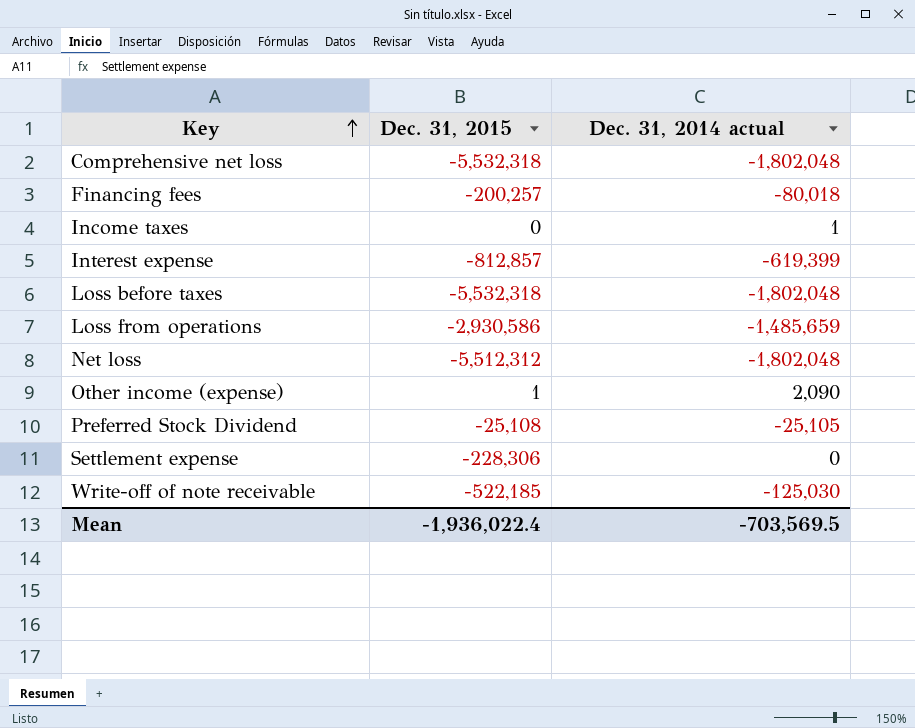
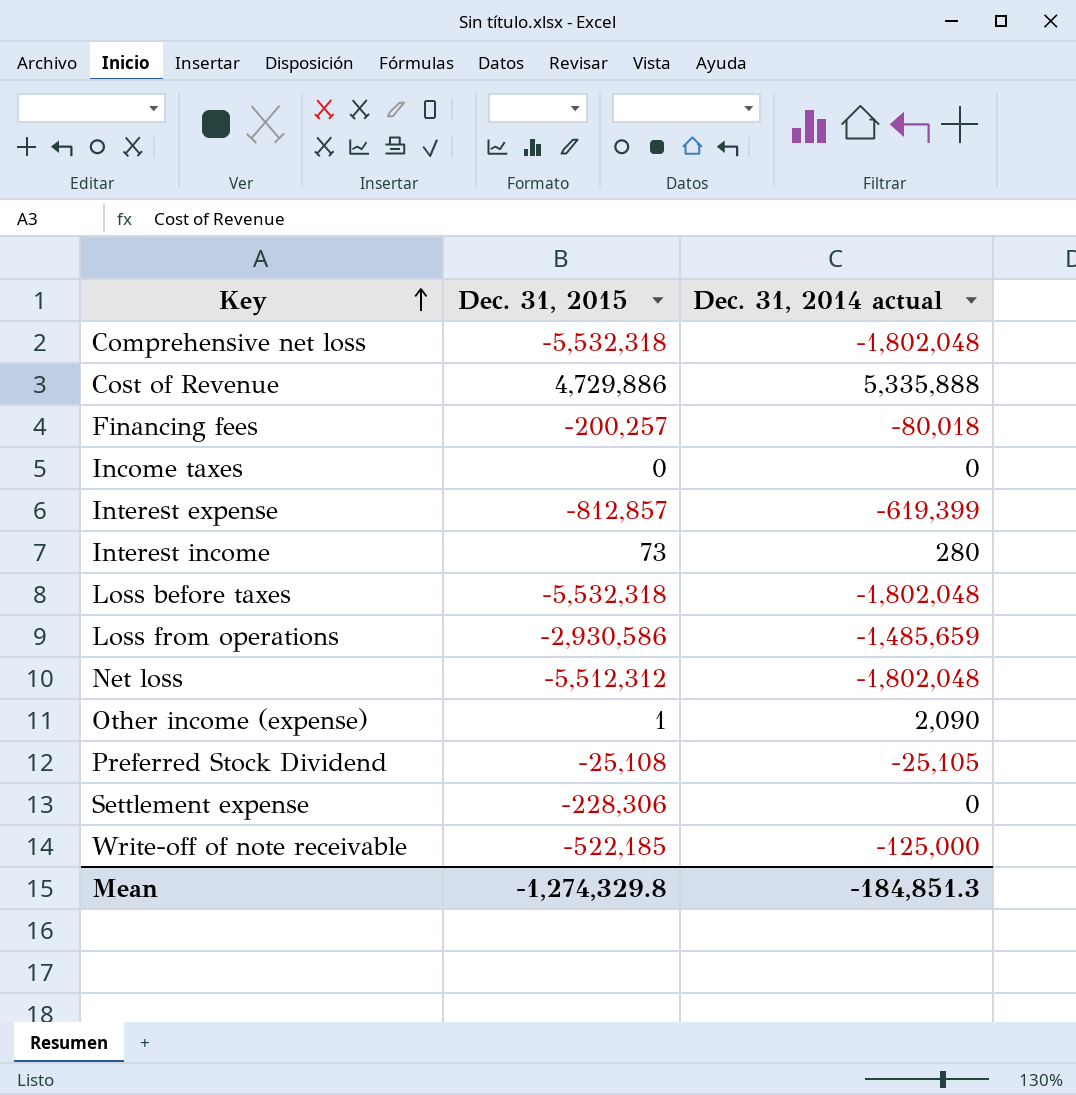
row Cost of Revenue: none -> 4,729,886 | 5,335,888
Income taxes | Dec. 31, 2014 actual: 1 -> 0
row Interest income: none -> 73 | 280
Write-off of note receivable | Dec. 31, 2014 actual: -125,030 -> -125,000
Mean | Dec. 31, 2015: -1,936,022.4 -> -1,274,329.8
Mean | Dec. 31, 2014 actual: -703,569.5 -> -184,851.3

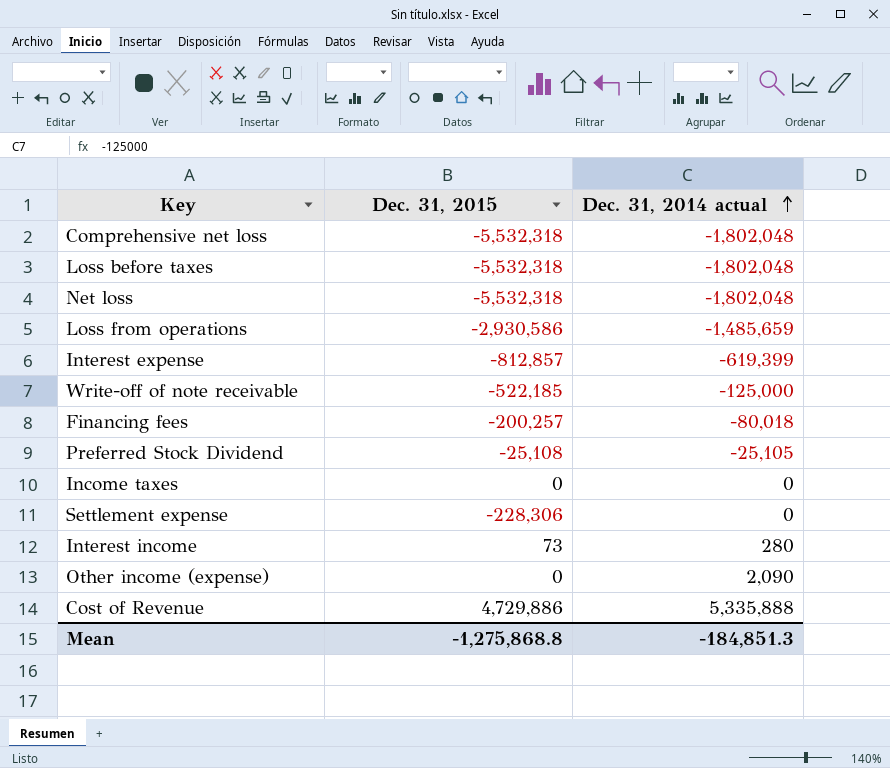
row order: Key ascending -> Dec. 31, 2014 actual ascending
Net loss | Dec. 31, 2015: -5,512,312 -> -5,532,318
Other income (expense) | Dec. 31, 2015: 1 -> 0
Mean | Dec. 31, 2015: -1,274,329.8 -> -1,275,868.8

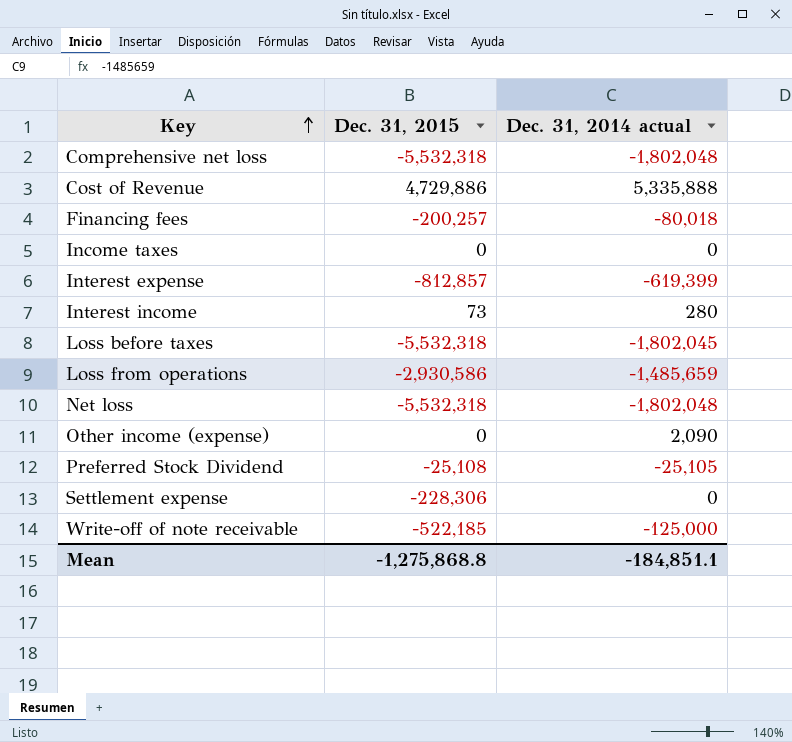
row order: Dec. 31, 2014 actual ascending -> Key ascending
Loss before taxes | Dec. 31, 2014 actual: -1,802,048 -> -1,802,045
Mean | Dec. 31, 2014 actual: -184,851.3 -> -184,851.1

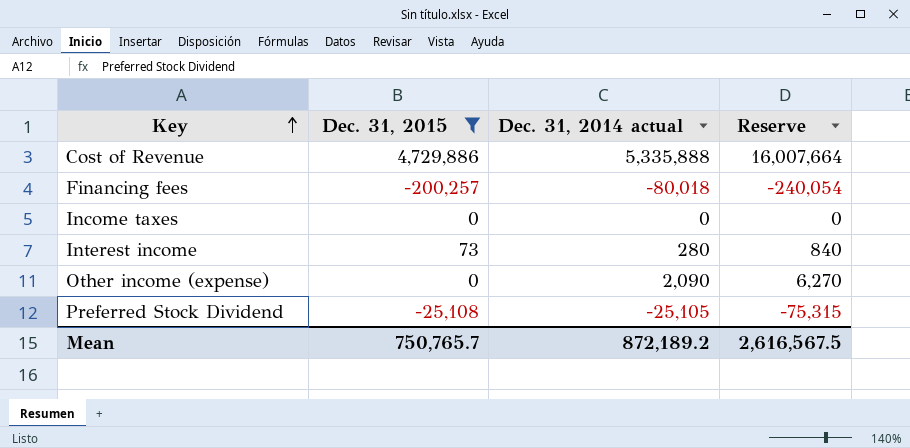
filter: none -> Dec. 31, 2015 >= -200,257
column Reserve | formula: none -> [Dec. 31, 2014 actual] * 3
Mean | Dec. 31, 2015: -1,275,868.8 -> 750,765.7
Mean | Dec. 31, 2014 actual: -184,851.1 -> 872,189.2

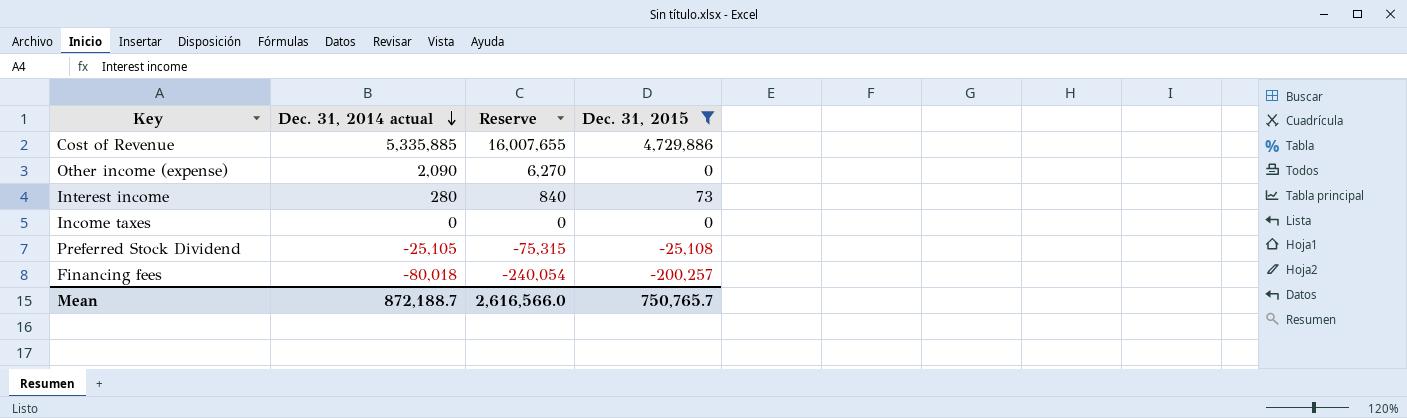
row order: Key ascending -> Dec. 31, 2014 actual descending
column Dec. 31, 2015 | position: 2 -> 4
Cost of Revenue | Dec. 31, 2014 actual: 5,335,888 -> 5,335,885
Cost of Revenue | Reserve: 16,007,664 -> 16,007,655
Mean | Dec. 31, 2014 actual: 872,189.2 -> 872,188.7
Mean | Reserve: 2,616,567.5 -> 2,616,566.0

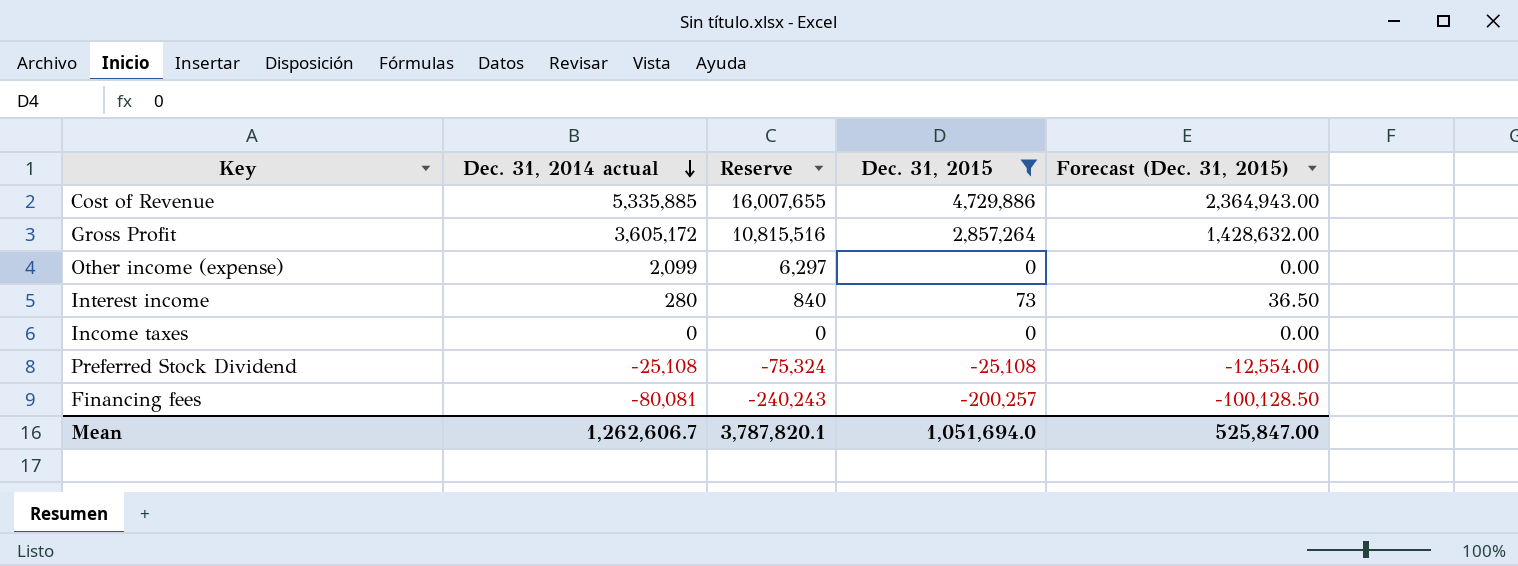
column Forecast (Dec. 31, 2015) | formula: none -> [Dec. 31, 2015] * 0.5
row Gross Profit: none -> 3,605,172 | 10,815,516 | 2,857,264 | 1,428,632.00
Other income (expense) | Dec. 31, 2014 actual: 2,090 -> 2,099
Other income (expense) | Reserve: 6,270 -> 6,297
Preferred Stock Dividend | Dec. 31, 2014 actual: -25,105 -> -25,108
Preferred Stock Dividend | Reserve: -75,315 -> -75,324
Financing fees | Dec. 31, 2014 actual: -80,018 -> -80,081
Financing fees | Reserve: -240,054 -> -240,243
Mean | Dec. 31, 2014 actual: 872,188.7 -> 1,262,606.7
Mean | Reserve: 2,616,566.0 -> 3,787,820.1
Mean | Dec. 31, 2015: 750,765.7 -> 1,051,694.0

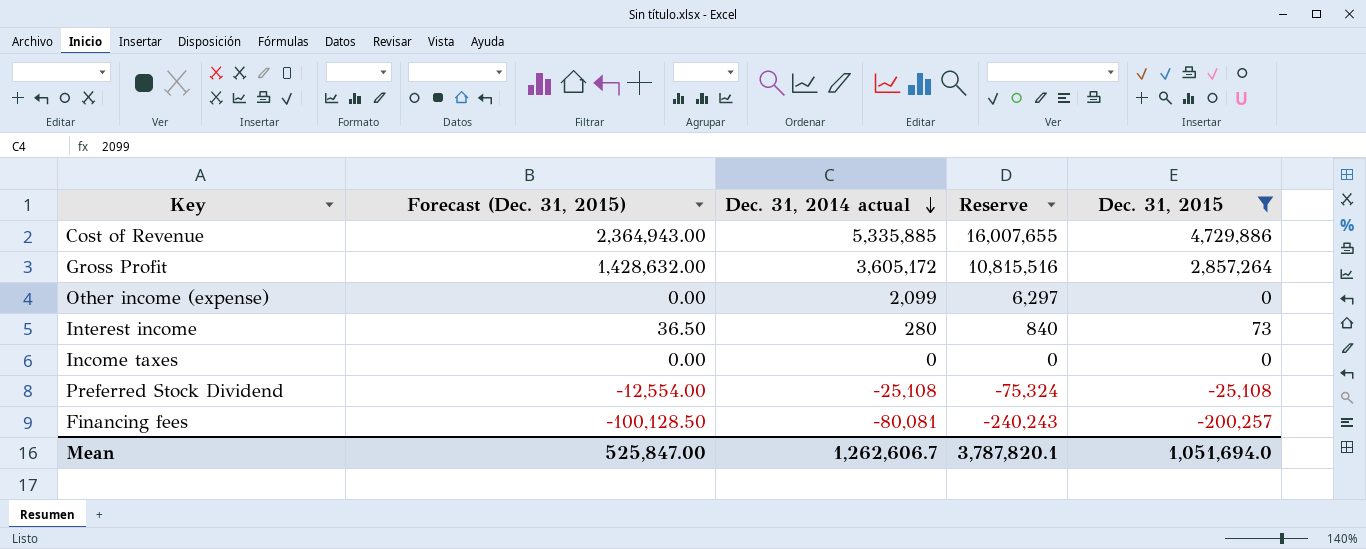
column Forecast (Dec. 31, 2015) | position: 5 -> 2

